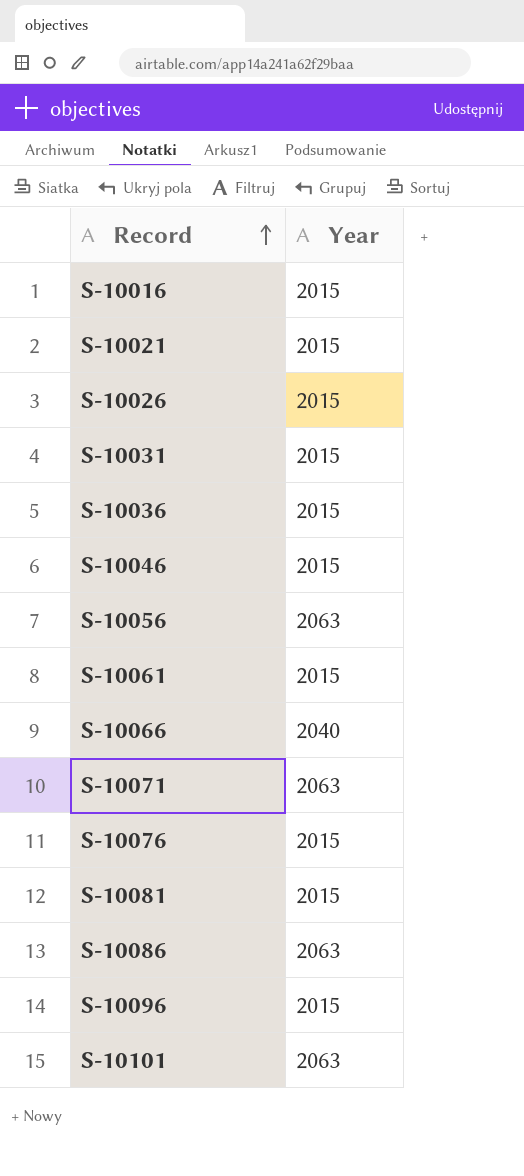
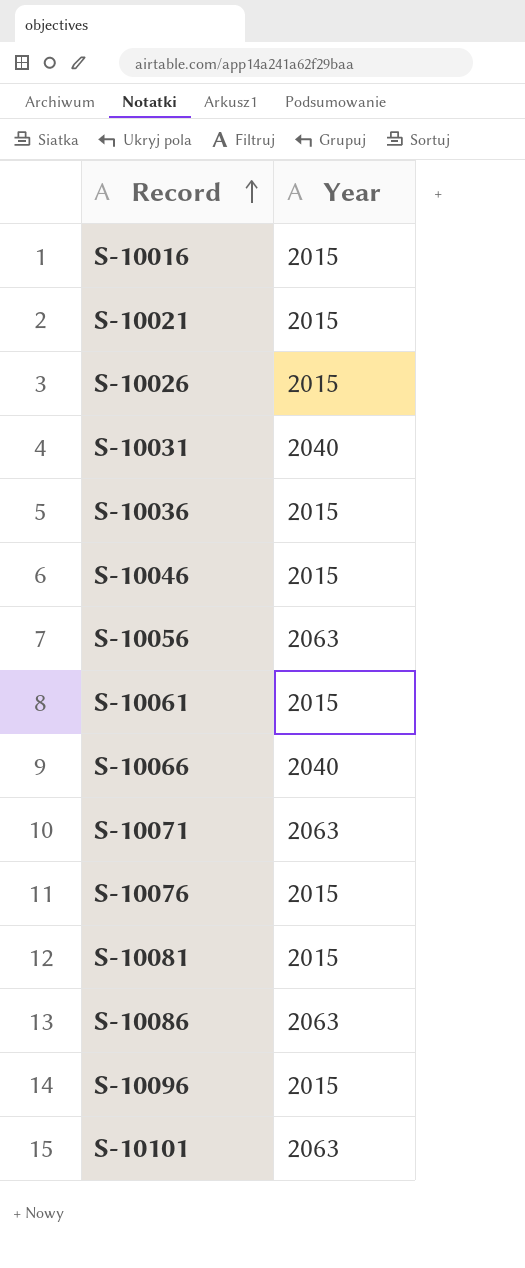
S-10031 | Year: 2015 -> 2040

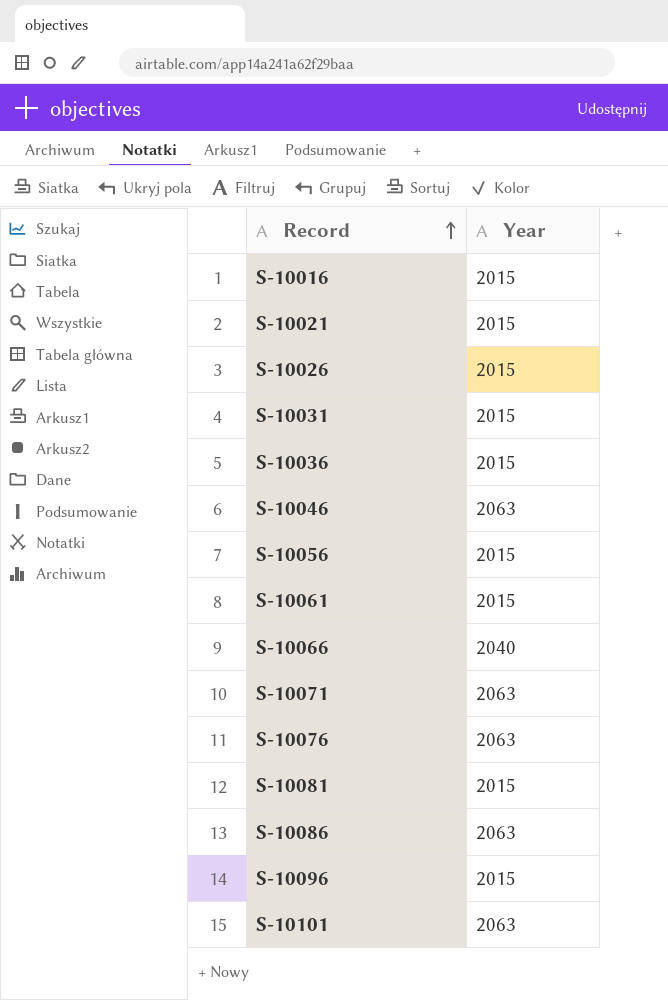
S-10031 | Year: 2040 -> 2015
S-10046 | Year: 2015 -> 2063
S-10056 | Year: 2063 -> 2015
S-10076 | Year: 2015 -> 2063

